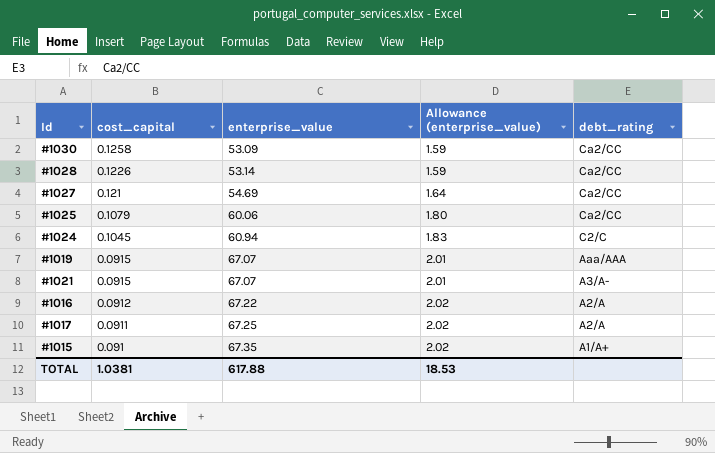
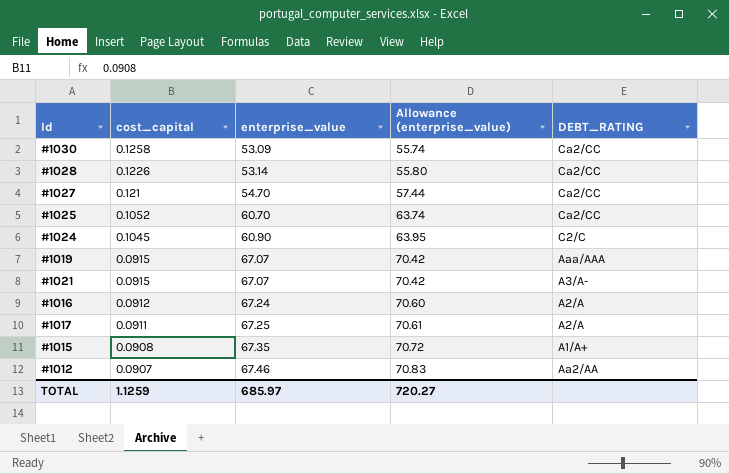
column Allowance (enterprise_value) | formula: [enterprise_value] * 0.03 -> [enterprise_value] * 1.05
column name: debt_rating -> DEBT_RATING
#1027 | enterprise_value: 54.69 -> 54.70
#1025 | cost_capital: 0.1079 -> 0.1052
#1025 | enterprise_value: 60.06 -> 60.70
#1024 | enterprise_value: 60.94 -> 60.90
#1016 | enterprise_value: 67.22 -> 67.24
#1015 | cost_capital: 0.091 -> 0.0908
row #1012: none -> 0.0907 | 67.46 | 70.83 | Aa2/AA
TOTAL | cost_capital: 1.0381 -> 1.1259
TOTAL | enterprise_value: 617.88 -> 685.97
TOTAL | Allowance (enterprise_value): 18.53 -> 720.27

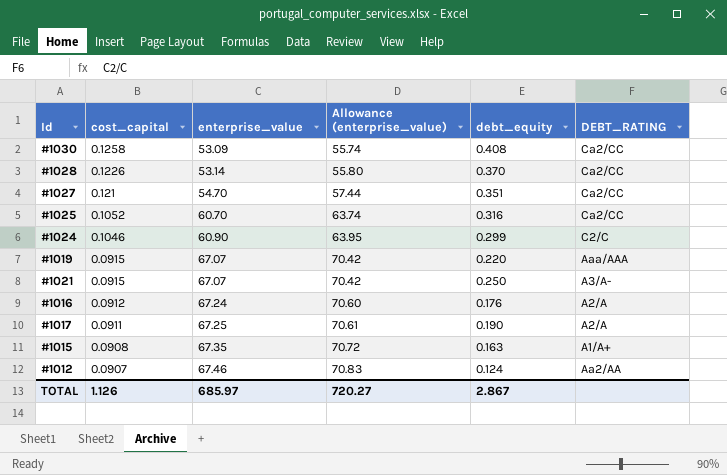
column debt_equity | position: none -> 5
#1024 | cost_capital: 0.1045 -> 0.1046
TOTAL | cost_capital: 1.1259 -> 1.126

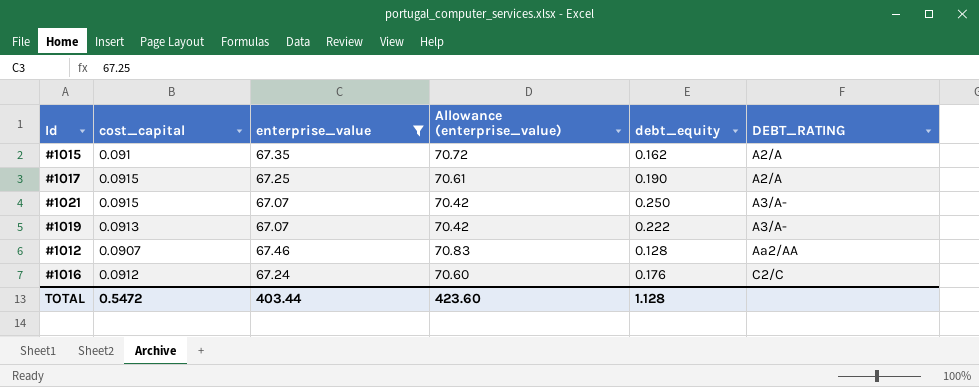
filter: none -> enterprise_value >= 67.07
row order: cost_capital descending -> DEBT_RATING ascending
#1015 | cost_capital: 0.0908 -> 0.091
#1015 | debt_equity: 0.163 -> 0.162
#1015 | DEBT_RATING: A1/A+ -> A2/A
#1017 | cost_capital: 0.0911 -> 0.0915
#1019 | cost_capital: 0.0915 -> 0.0913
#1019 | debt_equity: 0.220 -> 0.222
#1019 | DEBT_RATING: Aaa/AAA -> A3/A-
#1012 | debt_equity: 0.124 -> 0.128
#1016 | DEBT_RATING: A2/A -> C2/C
TOTAL | cost_capital: 1.126 -> 0.5472
TOTAL | enterprise_value: 685.97 -> 403.44
TOTAL | Allowance (enterprise_value): 720.27 -> 423.60
TOTAL | debt_equity: 2.867 -> 1.128

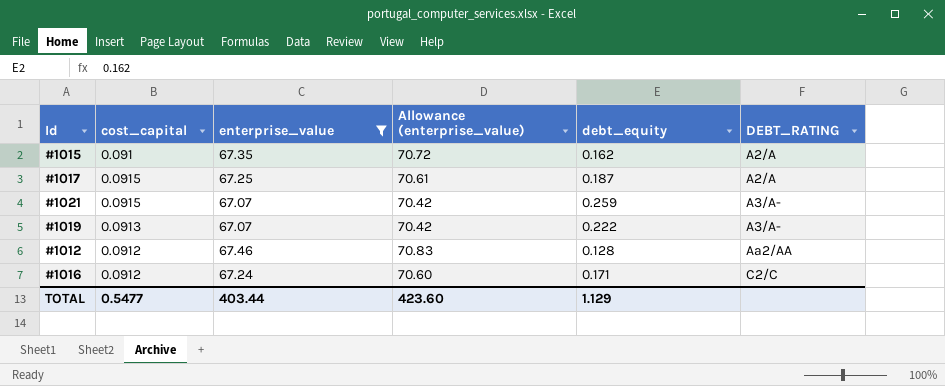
#1017 | debt_equity: 0.190 -> 0.187
#1021 | debt_equity: 0.250 -> 0.259
#1012 | cost_capital: 0.0907 -> 0.0912
#1016 | debt_equity: 0.176 -> 0.171
TOTAL | cost_capital: 0.5472 -> 0.5477
TOTAL | debt_equity: 1.128 -> 1.129

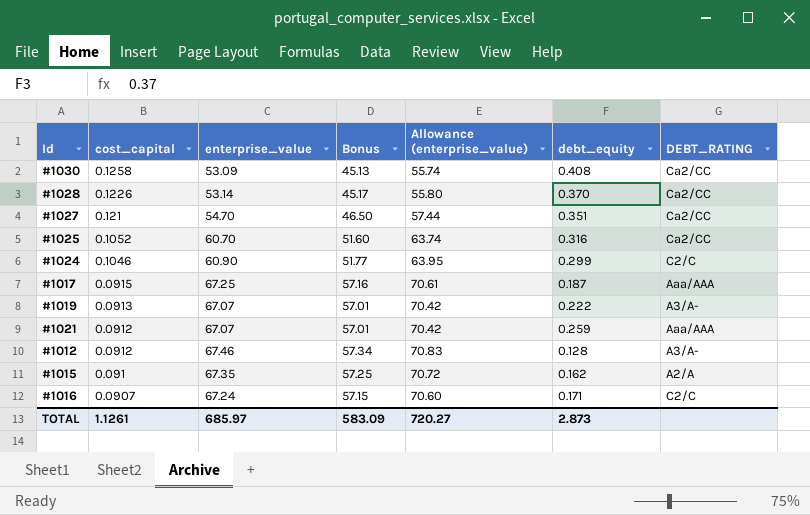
filter: enterprise_value >= 67.07 -> none
row order: DEBT_RATING ascending -> cost_capital descending
column Bonus | formula: none -> [enterprise_value] * 0.85
#1017 | DEBT_RATING: A2/A -> Aaa/AAA
#1021 | cost_capital: 0.0915 -> 0.0912
#1021 | DEBT_RATING: A3/A- -> Aaa/AAA
#1012 | DEBT_RATING: Aa2/AA -> A3/A-
#1016 | cost_capital: 0.0912 -> 0.0907
TOTAL | cost_capital: 0.5477 -> 1.1261
TOTAL | enterprise_value: 403.44 -> 685.97
TOTAL | Allowance (enterprise_value): 423.60 -> 720.27
TOTAL | debt_equity: 1.129 -> 2.873

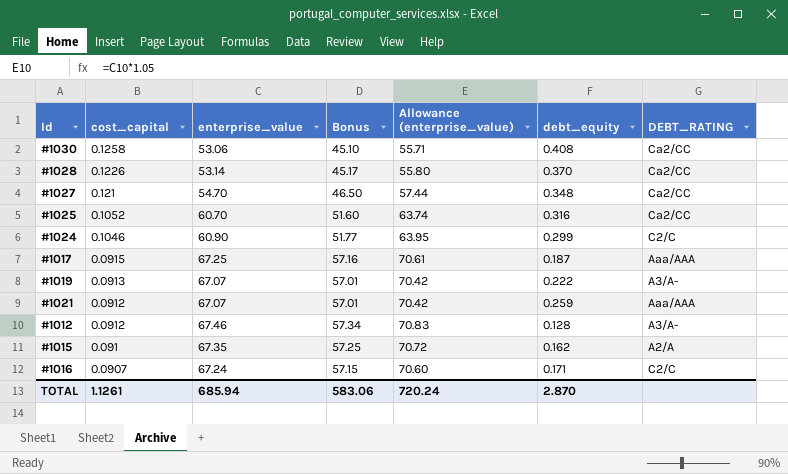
#1030 | enterprise_value: 53.09 -> 53.06
#1030 | Bonus: 45.13 -> 45.10
#1030 | Allowance (enterprise_value): 55.74 -> 55.71
#1027 | debt_equity: 0.351 -> 0.348
TOTAL | enterprise_value: 685.97 -> 685.94
TOTAL | Bonus: 583.09 -> 583.06
TOTAL | Allowance (enterprise_value): 720.27 -> 720.24
TOTAL | debt_equity: 2.873 -> 2.870

